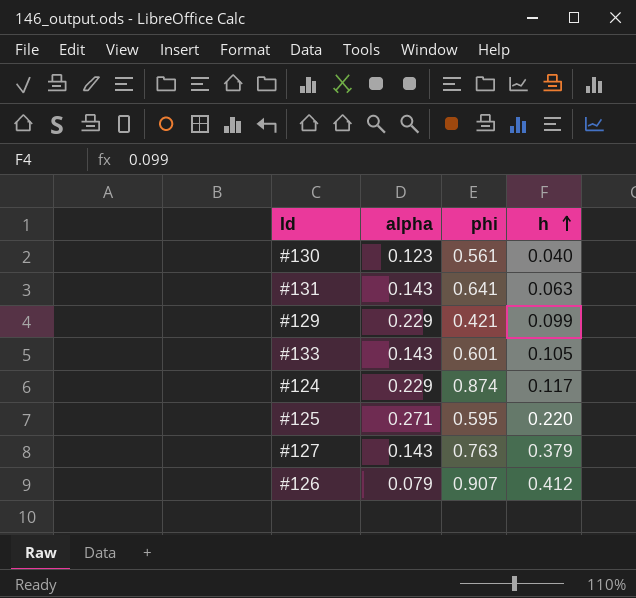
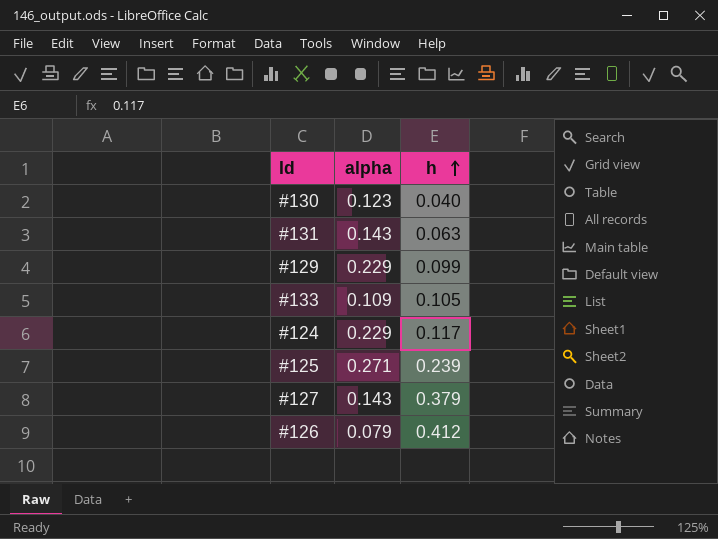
column phi | position: 3 -> none
#133 | alpha: 0.143 -> 0.109
#125 | h: 0.220 -> 0.239

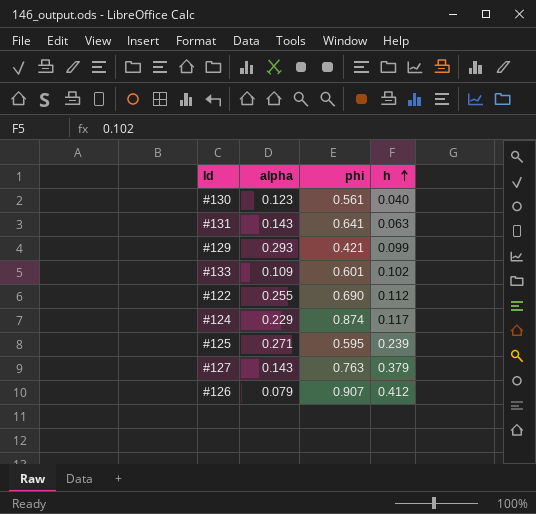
column phi | position: none -> 3
#129 | alpha: 0.229 -> 0.293
#133 | h: 0.105 -> 0.102
row #122: none -> 0.255 | 0.690 | 0.112

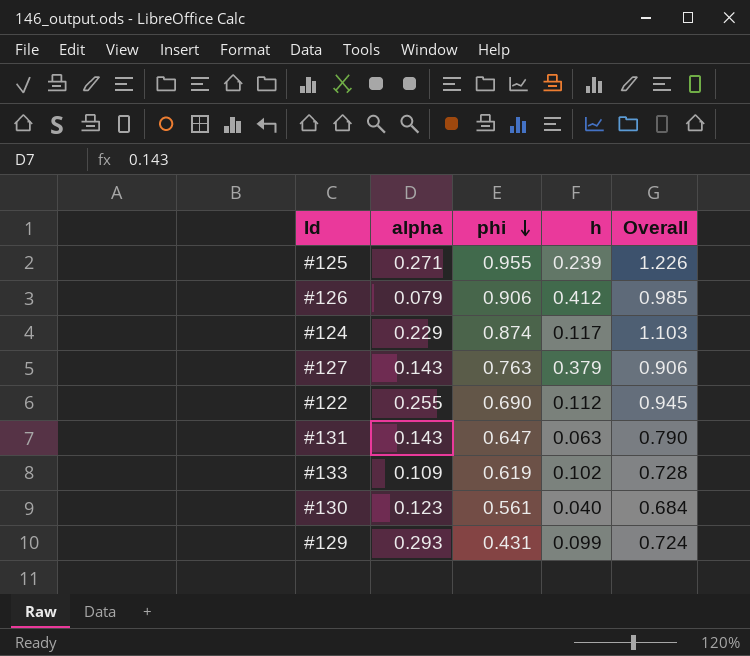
row order: h ascending -> phi descending
column Overall | formula: none -> [alpha] + [phi]
#125 | phi: 0.595 -> 0.955
#126 | phi: 0.907 -> 0.906
#131 | phi: 0.641 -> 0.647
#133 | phi: 0.601 -> 0.619
#129 | phi: 0.421 -> 0.431

